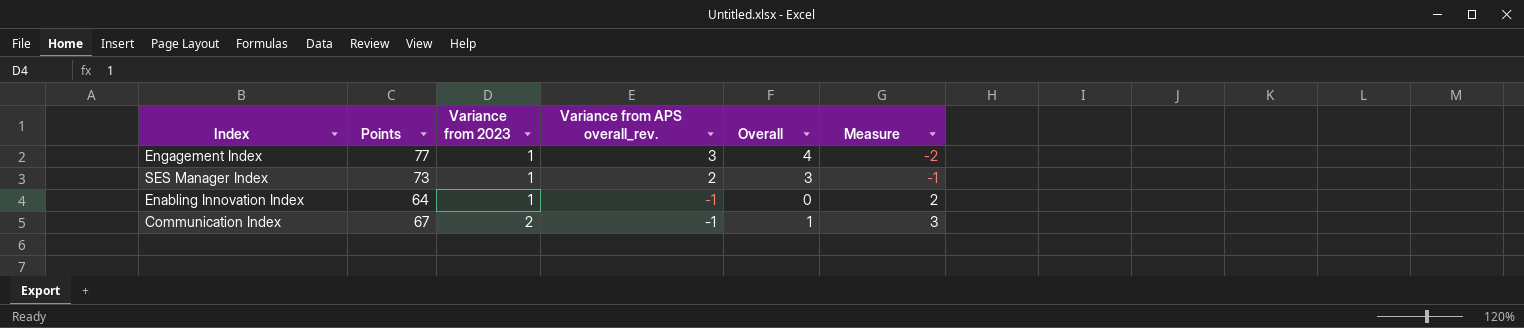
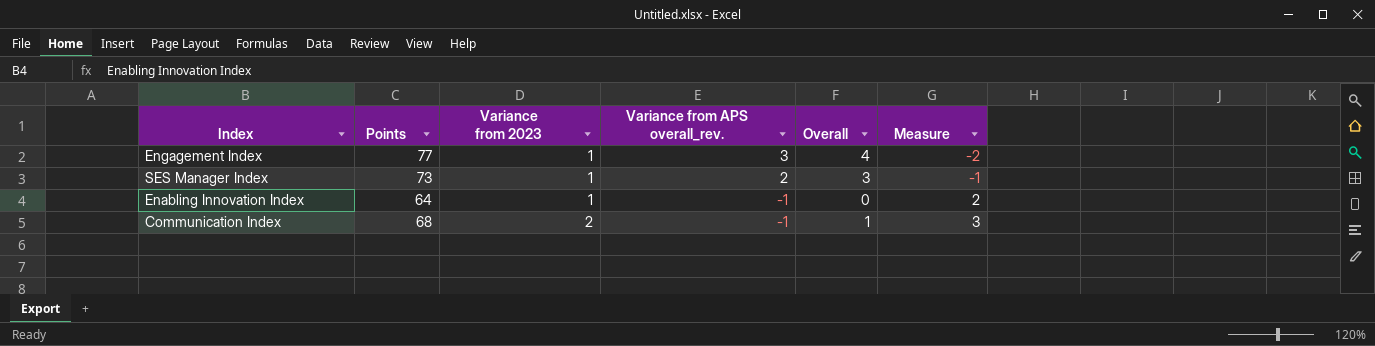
Communication Index | Points: 67 -> 68

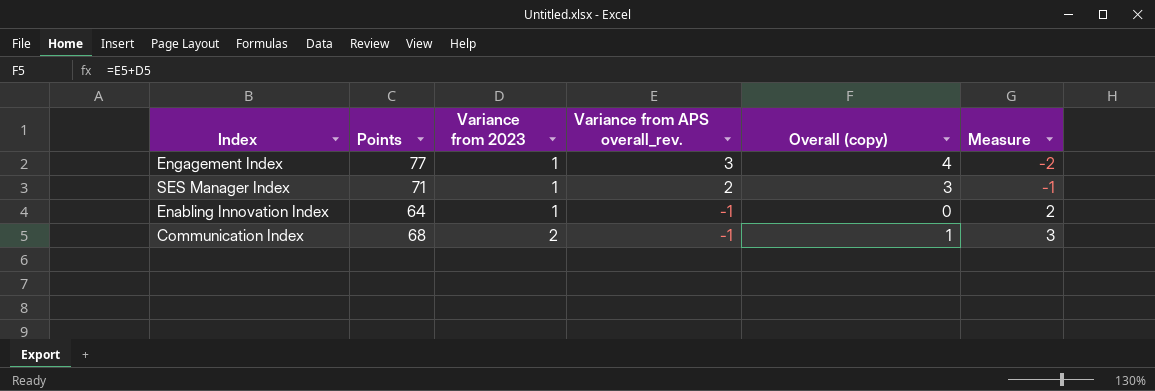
column name: Overall -> Overall (copy)
SES Manager Index | Points: 73 -> 71

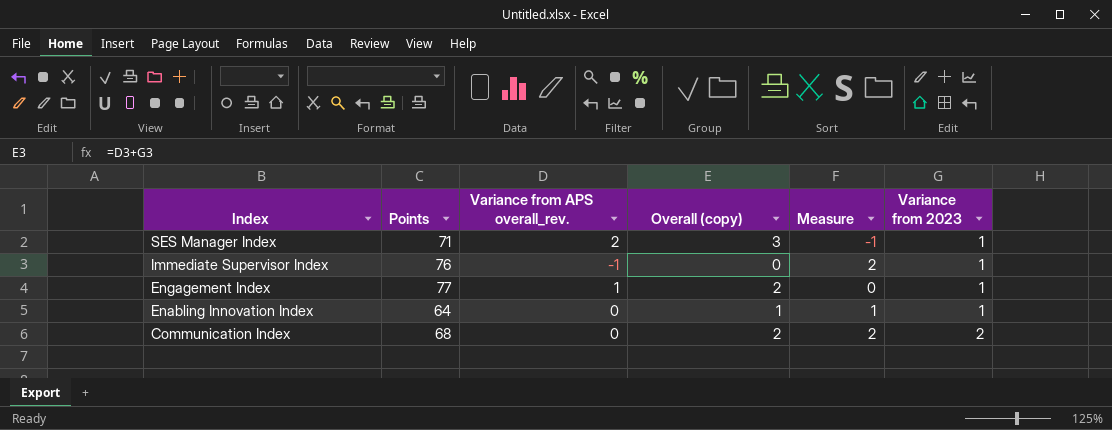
row order: Variance from 2023 ascending -> Index descending
column Variance from 2023 | position: 3 -> 6
row Immediate Supervisor Index: none -> 76 | -1 | 0 | 2 | 1
Engagement Index | Variance from APS overall_rev.: 3 -> 1
Engagement Index | Overall (copy): 4 -> 2
Engagement Index | Measure: -2 -> 0
Enabling Innovation Index | Variance from APS overall_rev.: -1 -> 0
Enabling Innovation Index | Overall (copy): 0 -> 1
Enabling Innovation Index | Measure: 2 -> 1
Communication Index | Variance from APS overall_rev.: -1 -> 0
Communication Index | Overall (copy): 1 -> 2
Communication Index | Measure: 3 -> 2

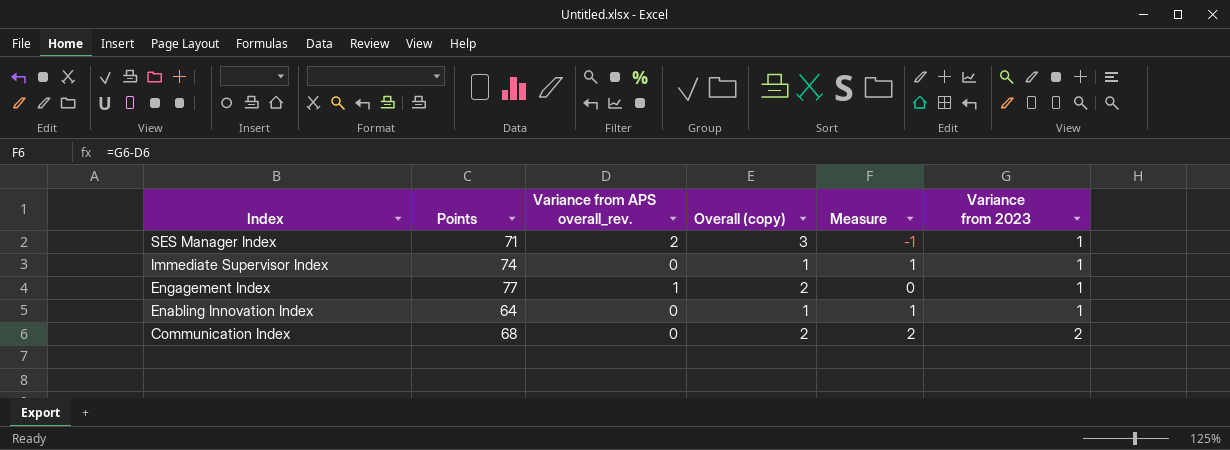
Immediate Supervisor Index | Points: 76 -> 74
Immediate Supervisor Index | Variance from APS overall_rev.: -1 -> 0
Immediate Supervisor Index | Overall (copy): 0 -> 1
Immediate Supervisor Index | Measure: 2 -> 1

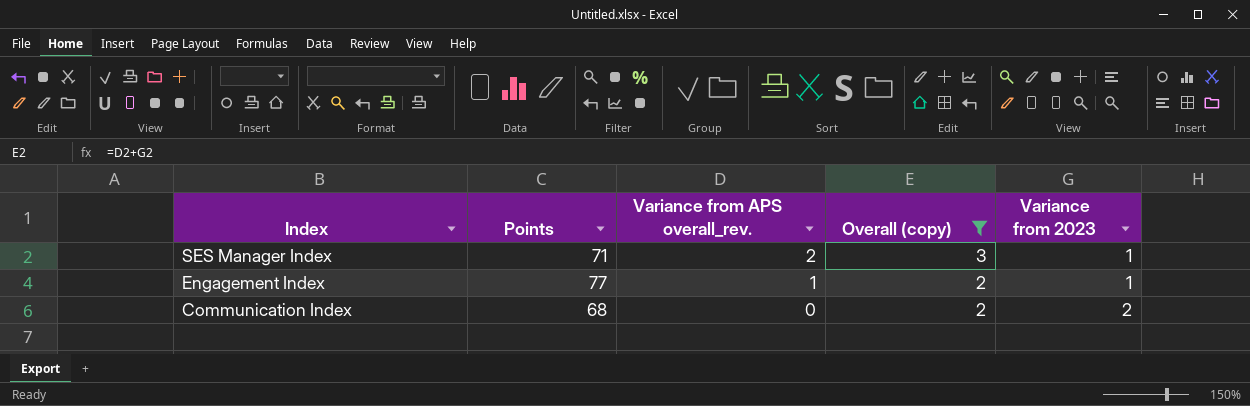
filter: none -> Overall (copy) != 1
column Measure | formula: [Variance from 2023] - [Variance from APS overall_rev.] -> none

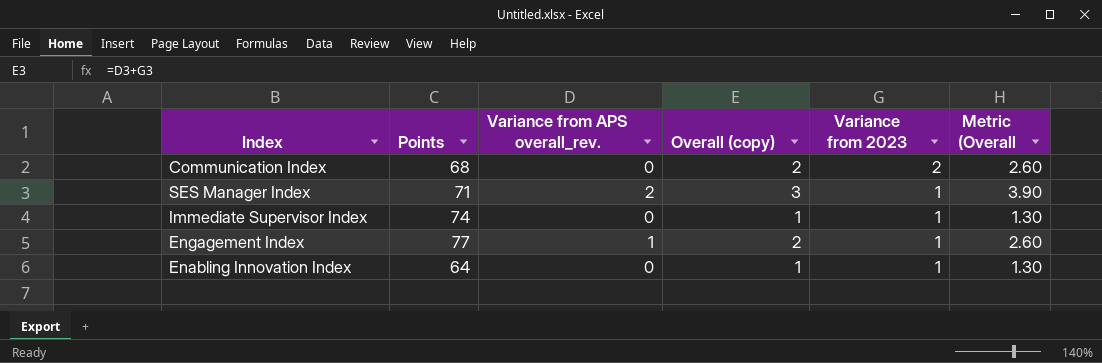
filter: Overall (copy) != 1 -> none
row order: Index descending -> Variance from 2023 descending
column Metric (Overall | formula: none -> [Overall (copy)] * 1.3

